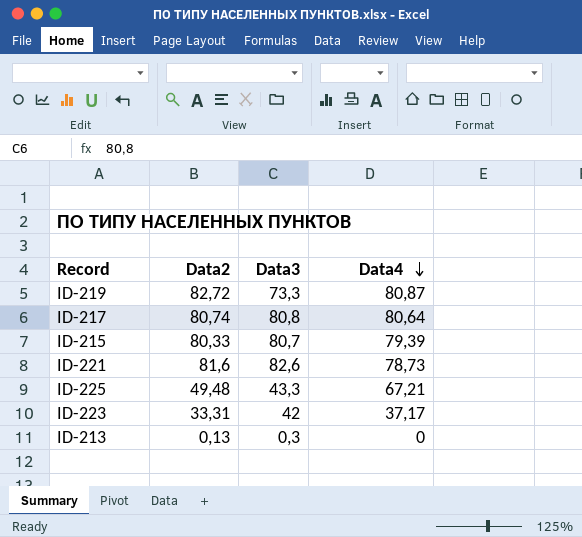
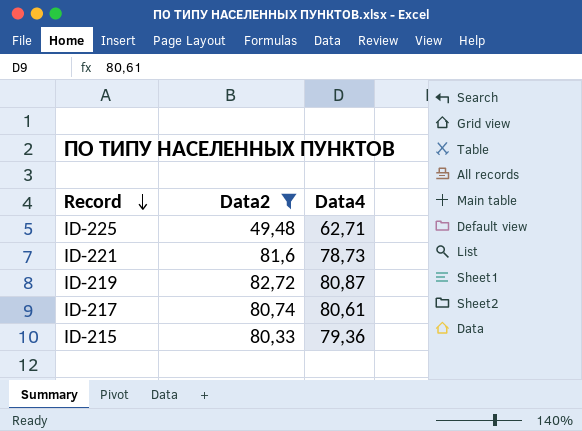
filter: none -> Data2 >= 49,48
row order: Data4 descending -> Record descending
column Data3 | position: 3 -> none
ID-225 | Data4: 67,21 -> 62,71
ID-217 | Data4: 80,64 -> 80,61
ID-215 | Data4: 79,39 -> 79,36

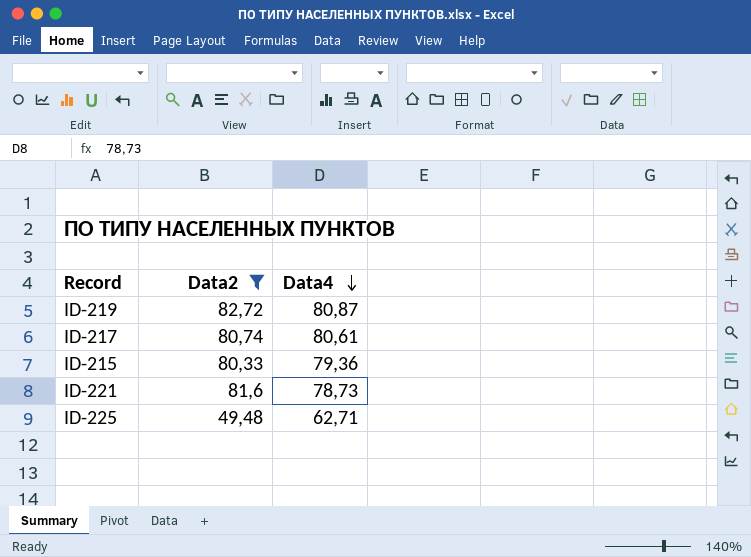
row order: Record descending -> Data4 descending

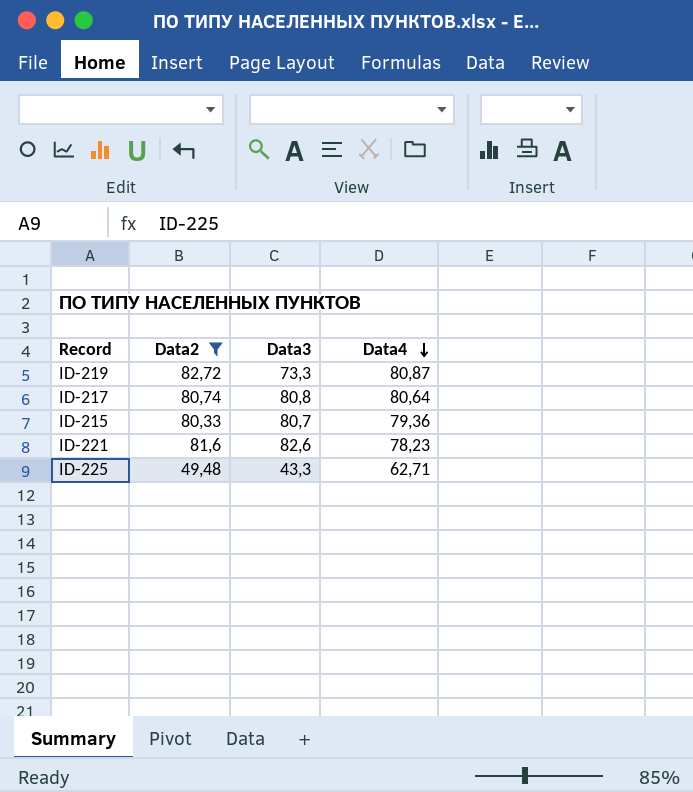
column Data3 | position: none -> 3
ID-217 | Data4: 80,61 -> 80,64
ID-221 | Data4: 78,73 -> 78,23

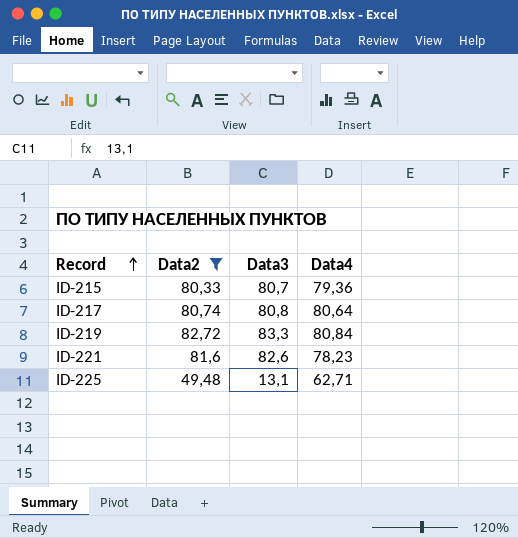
row order: Data4 descending -> Record ascending
ID-219 | Data3: 73,3 -> 83,3
ID-219 | Data4: 80,87 -> 80,84
ID-225 | Data3: 43,3 -> 13,1

